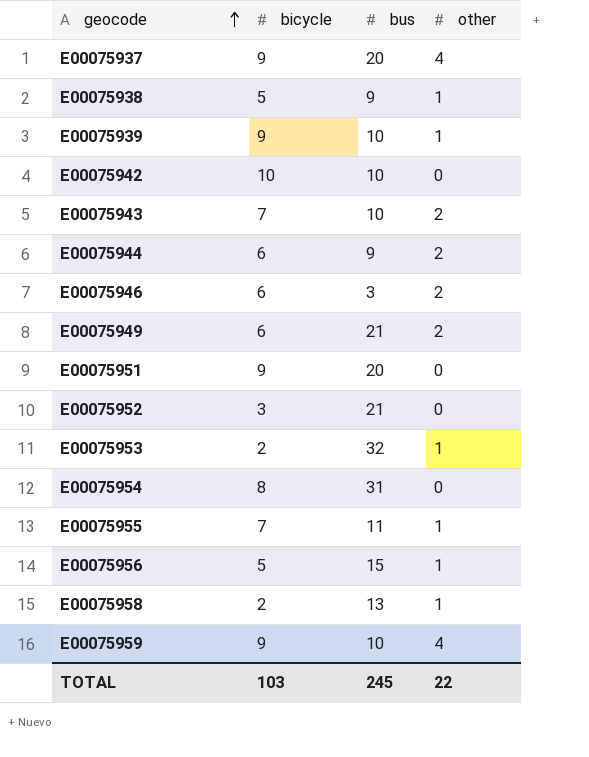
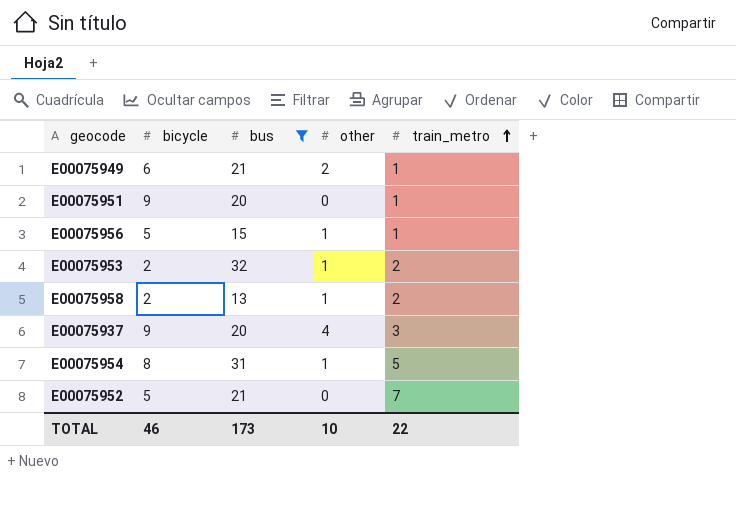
filter: none -> bus >= 13
row order: geocode ascending -> train_metro ascending
column train_metro | position: none -> 5
E00075954 | other: 0 -> 1
E00075952 | bicycle: 3 -> 5
TOTAL | bicycle: 103 -> 46
TOTAL | bus: 245 -> 173
TOTAL | other: 22 -> 10

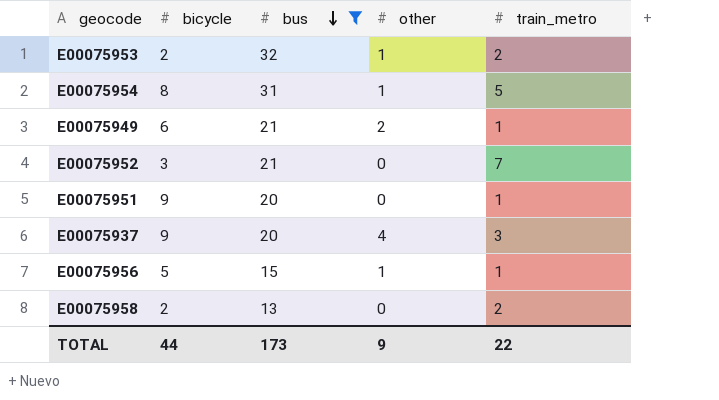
row order: train_metro ascending -> bus descending
E00075952 | bicycle: 5 -> 3
E00075958 | other: 1 -> 0
TOTAL | bicycle: 46 -> 44
TOTAL | other: 10 -> 9

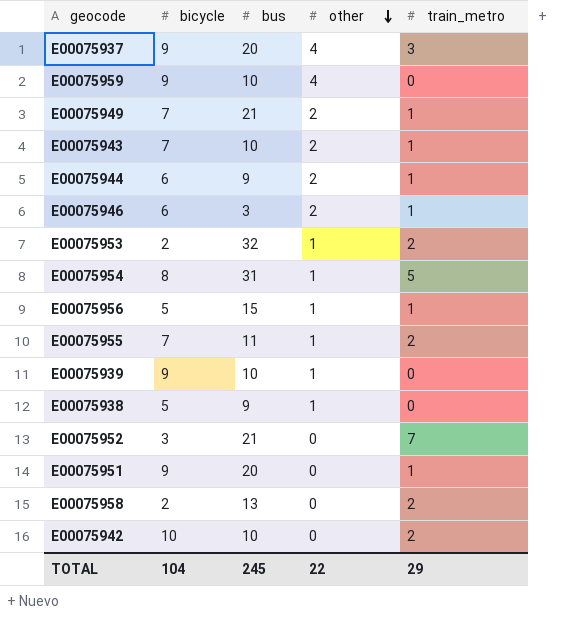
filter: bus >= 13 -> none
row order: bus descending -> other descending
E00075949 | bicycle: 6 -> 7
TOTAL | bicycle: 44 -> 104
TOTAL | bus: 173 -> 245
TOTAL | other: 9 -> 22
TOTAL | train_metro: 22 -> 29

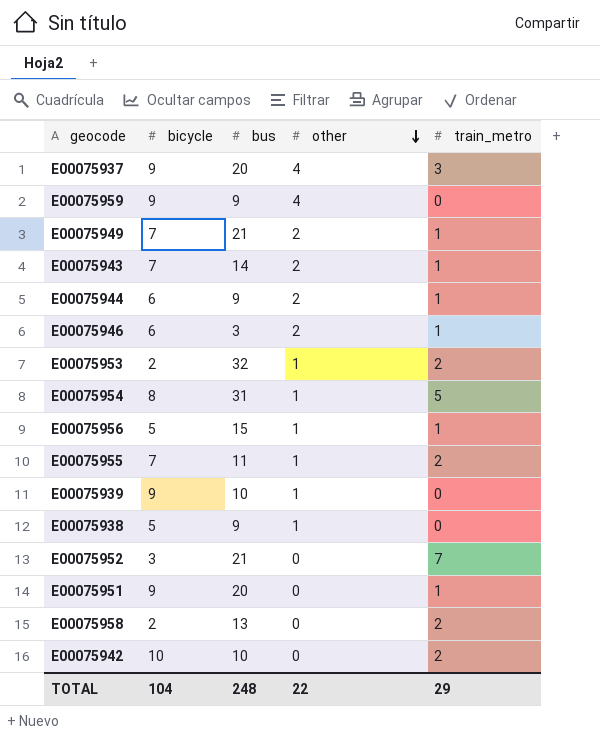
E00075959 | bus: 10 -> 9
E00075943 | bus: 10 -> 14
TOTAL | bus: 245 -> 248

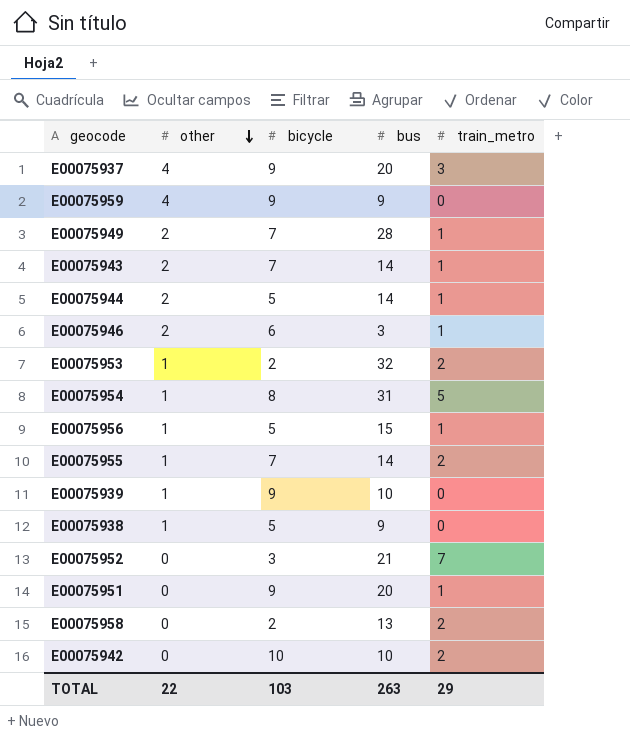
column other | position: 4 -> 2
E00075949 | bus: 21 -> 28
E00075944 | bicycle: 6 -> 5
E00075944 | bus: 9 -> 14
E00075955 | bus: 11 -> 14
TOTAL | bicycle: 104 -> 103
TOTAL | bus: 248 -> 263

